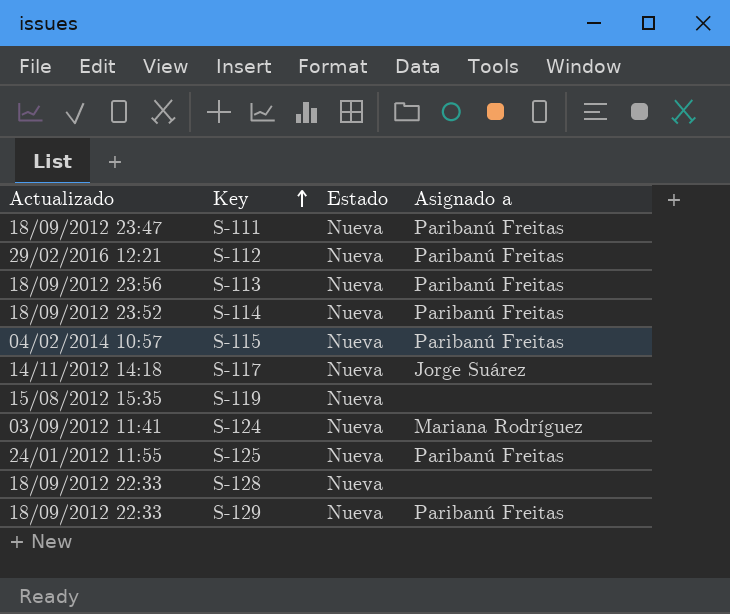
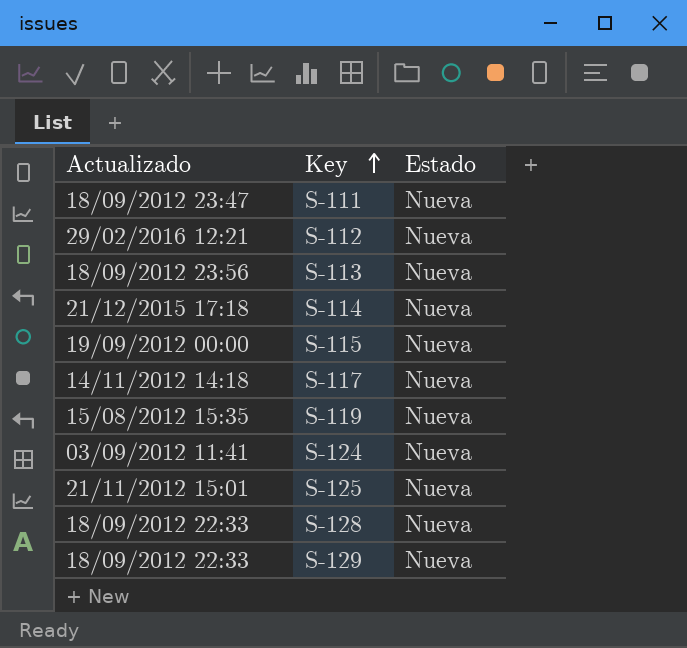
column Asignado a | position: 4 -> none
S-114 | Actualizado: 18/09/2012 23:52 -> 21/12/2015 17:18
S-115 | Actualizado: 04/02/2014 10:57 -> 19/09/2012 00:00
S-125 | Actualizado: 24/01/2012 11:55 -> 21/11/2012 15:01

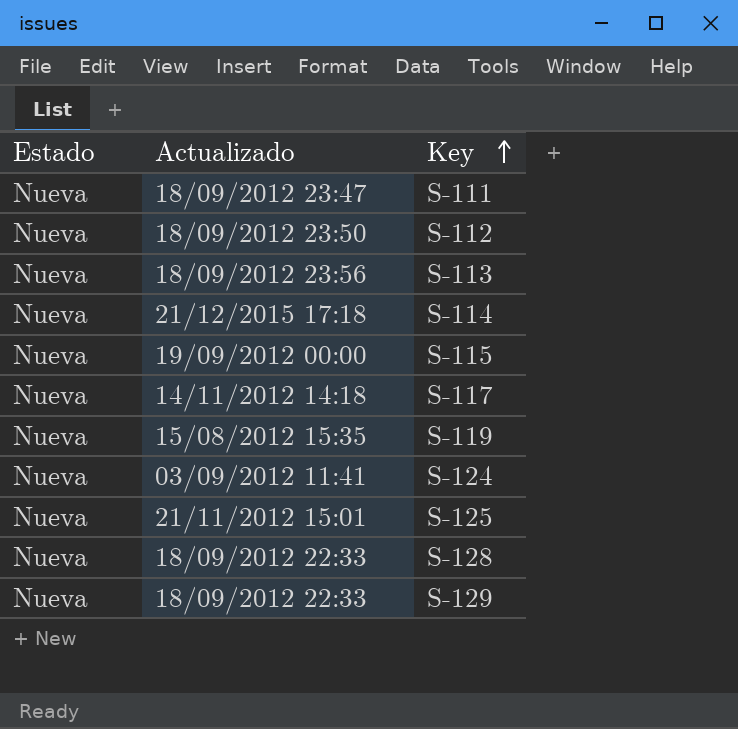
column Estado | position: 3 -> 1
S-112 | Actualizado: 29/02/2016 12:21 -> 18/09/2012 23:50

